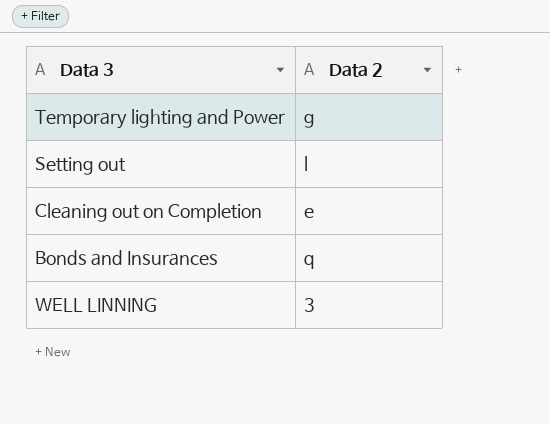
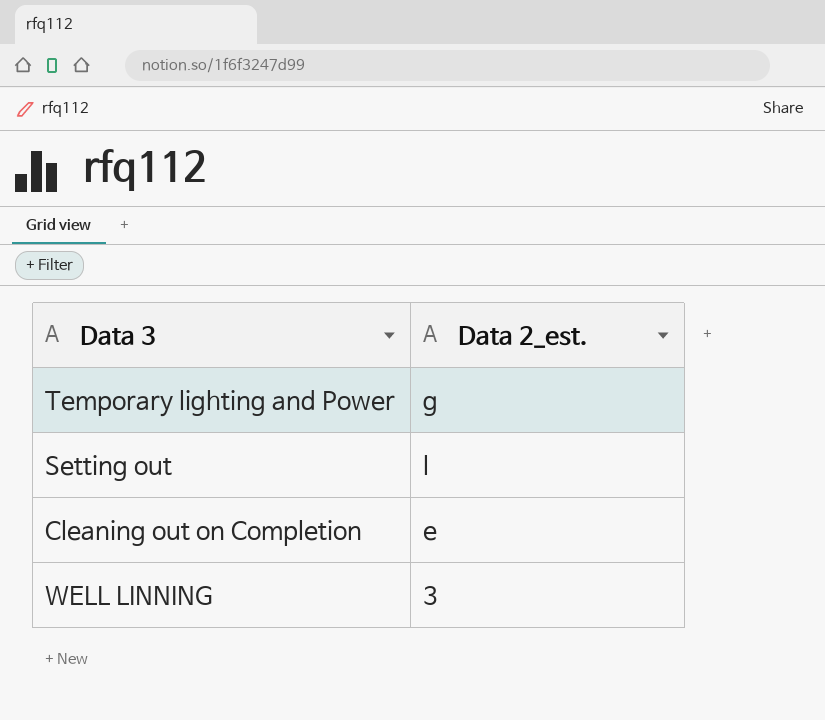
column name: Data 2 -> Data 2_est.
row Bonds and Insurances: q -> none

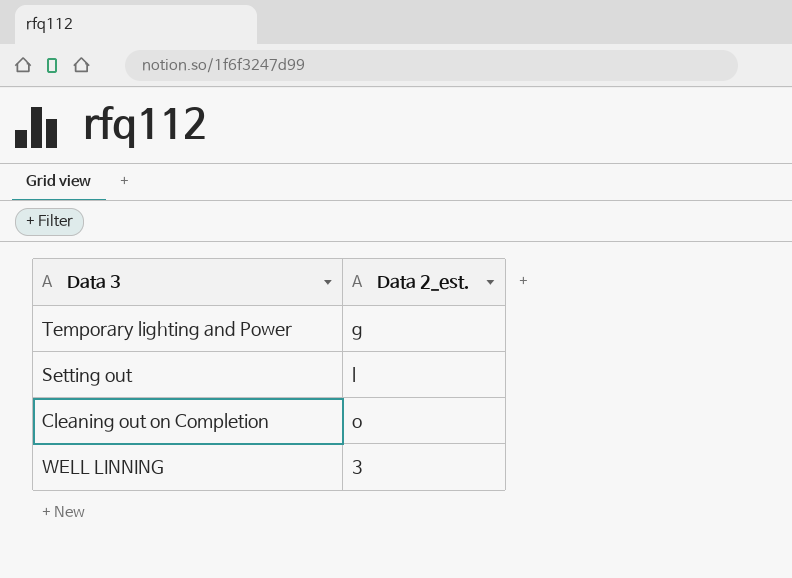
Cleaning out on Completion | Data 2_est.: e -> o

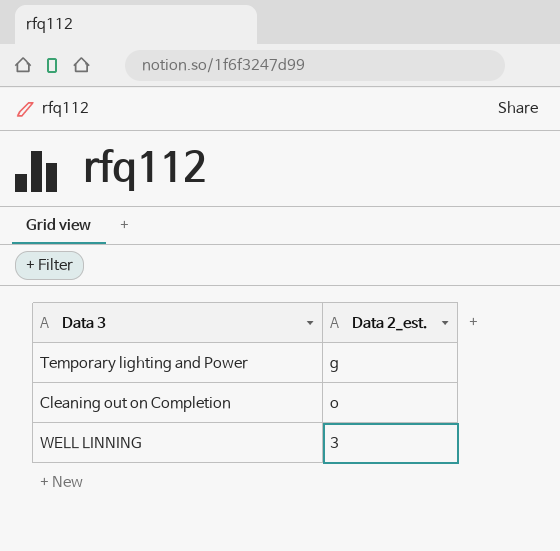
row Setting out: l -> none

